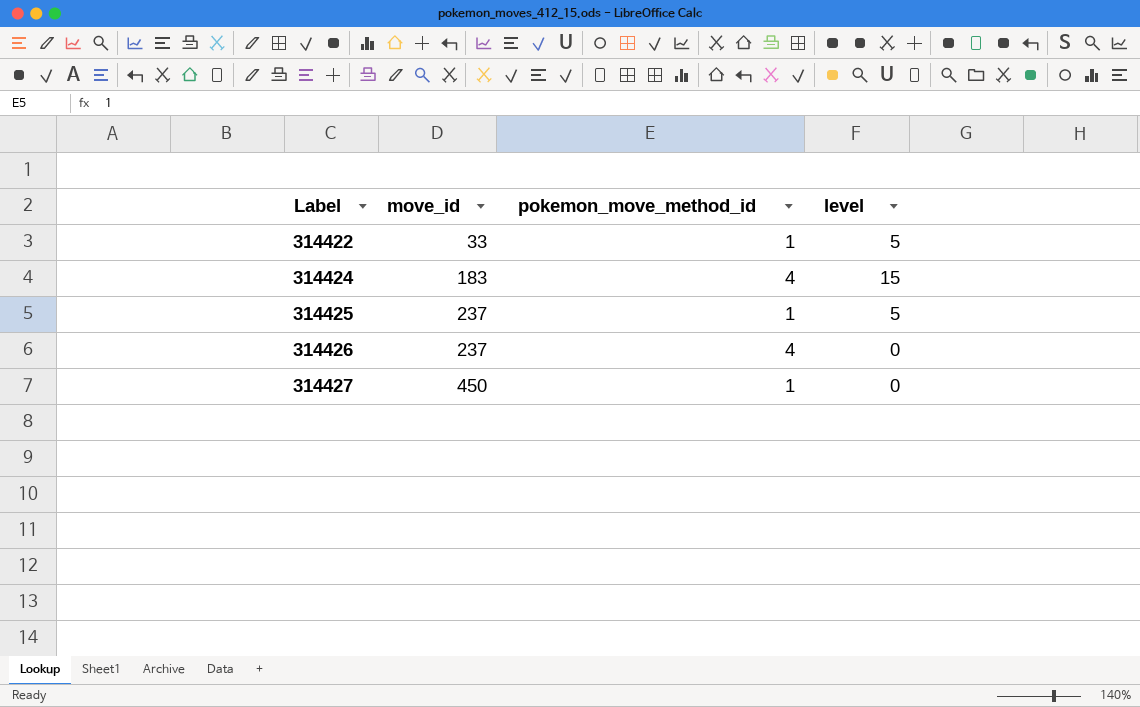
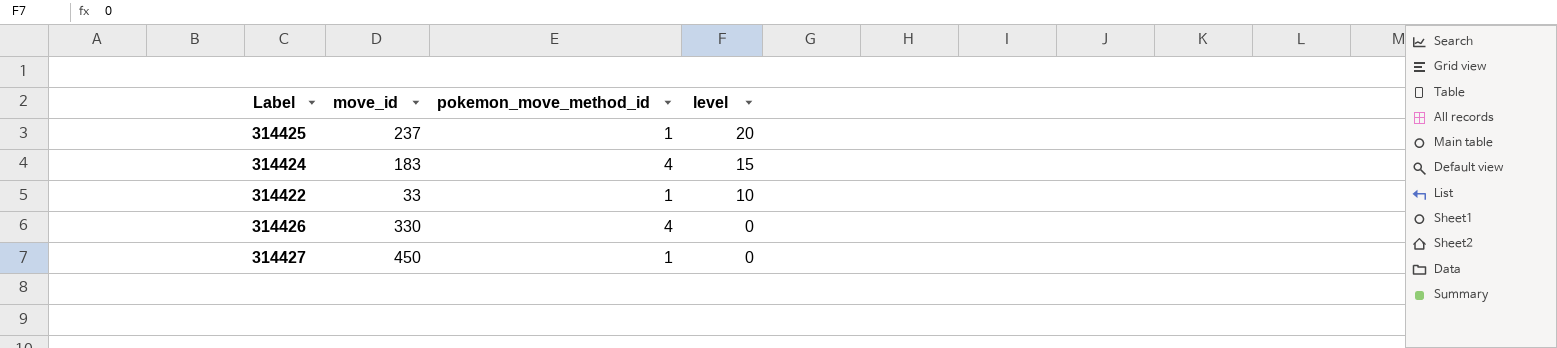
row order: Label ascending -> level descending
314425 | level: 5 -> 20
314422 | level: 5 -> 10
314426 | move_id: 237 -> 330

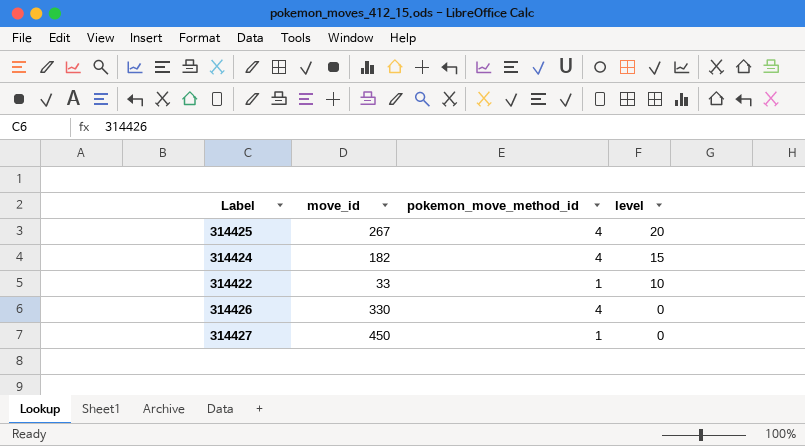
314425 | move_id: 237 -> 267
314425 | pokemon_move_method_id: 1 -> 4
314424 | move_id: 183 -> 182

